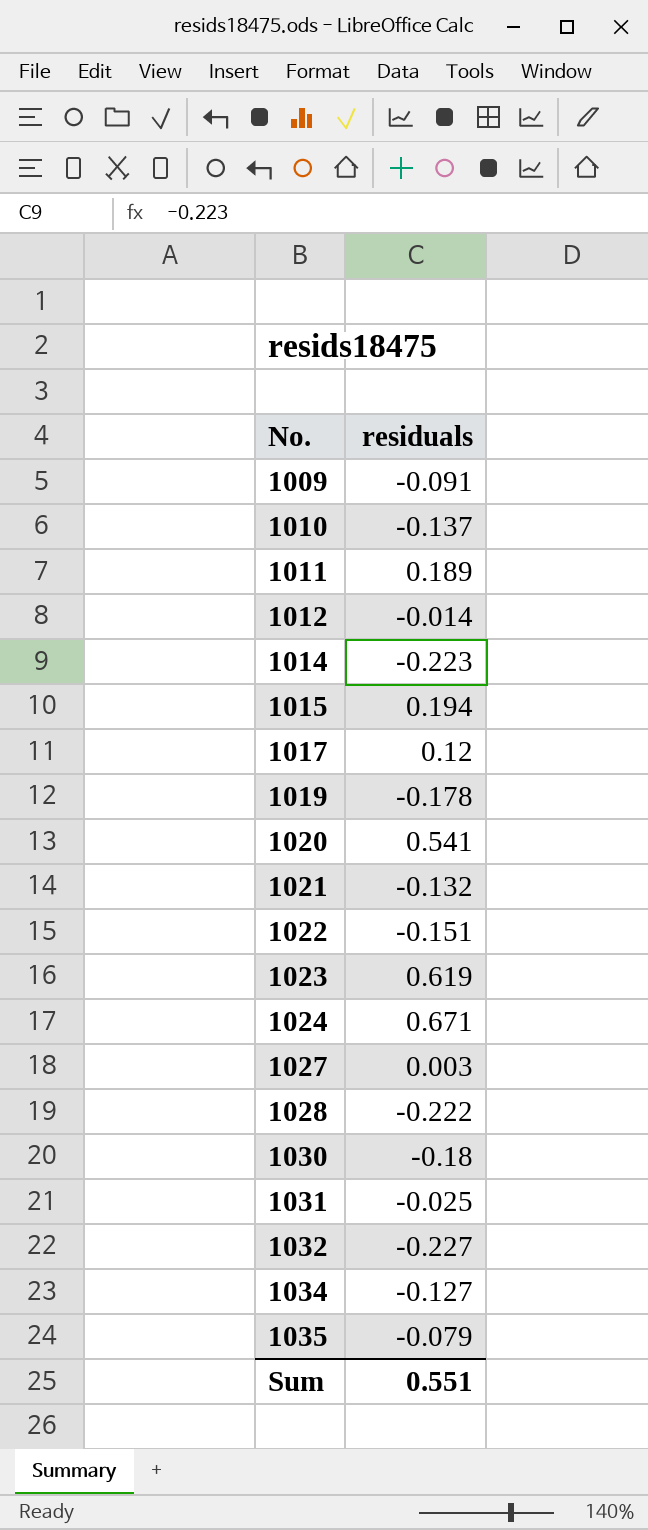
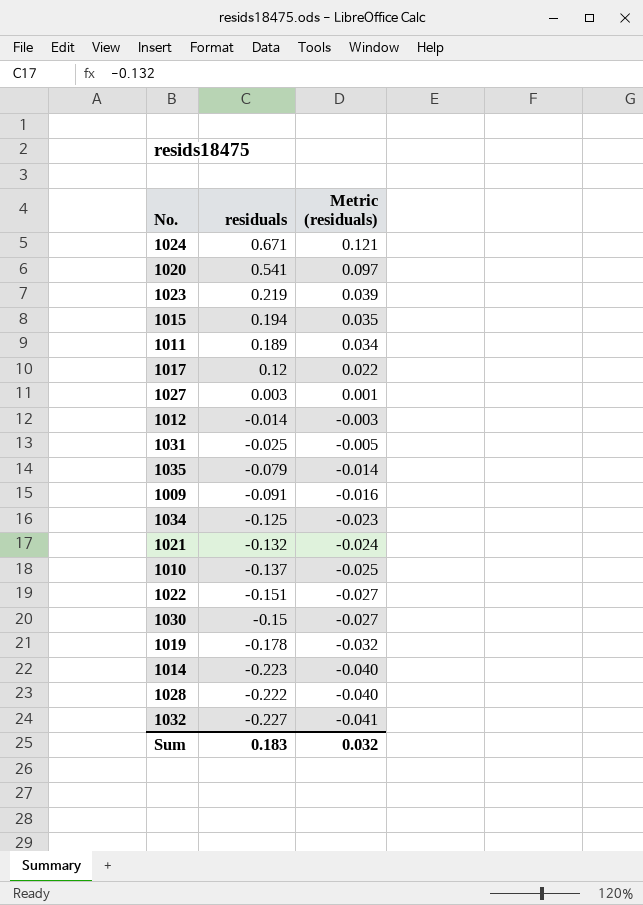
row order: No. ascending -> Metric (residuals) descending
column Metric (residuals) | formula: none -> [residuals] * 0.18
1023 | residuals: 0.619 -> 0.219
1034 | residuals: -0.127 -> -0.125
1030 | residuals: -0.18 -> -0.15
Sum | residuals: 0.551 -> 0.183

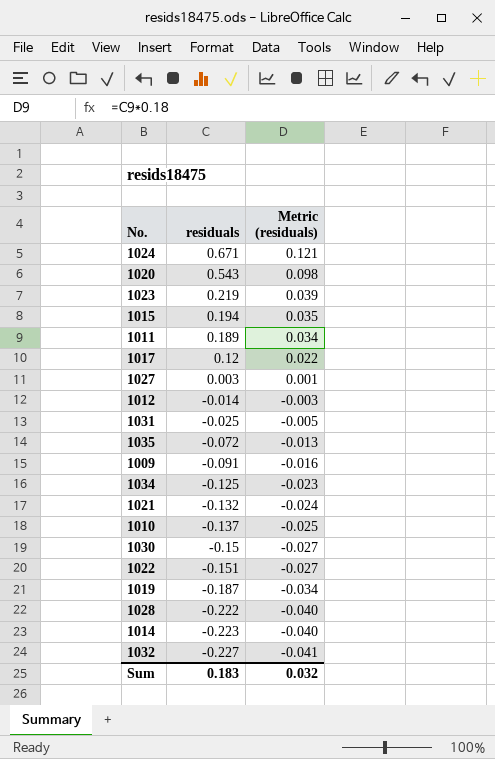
row order: Metric (residuals) descending -> residuals descending
1020 | residuals: 0.541 -> 0.543
1020 | Metric (residuals): 0.097 -> 0.098
1035 | residuals: -0.079 -> -0.072
1035 | Metric (residuals): -0.014 -> -0.013
1019 | residuals: -0.178 -> -0.187
1019 | Metric (residuals): -0.032 -> -0.034

